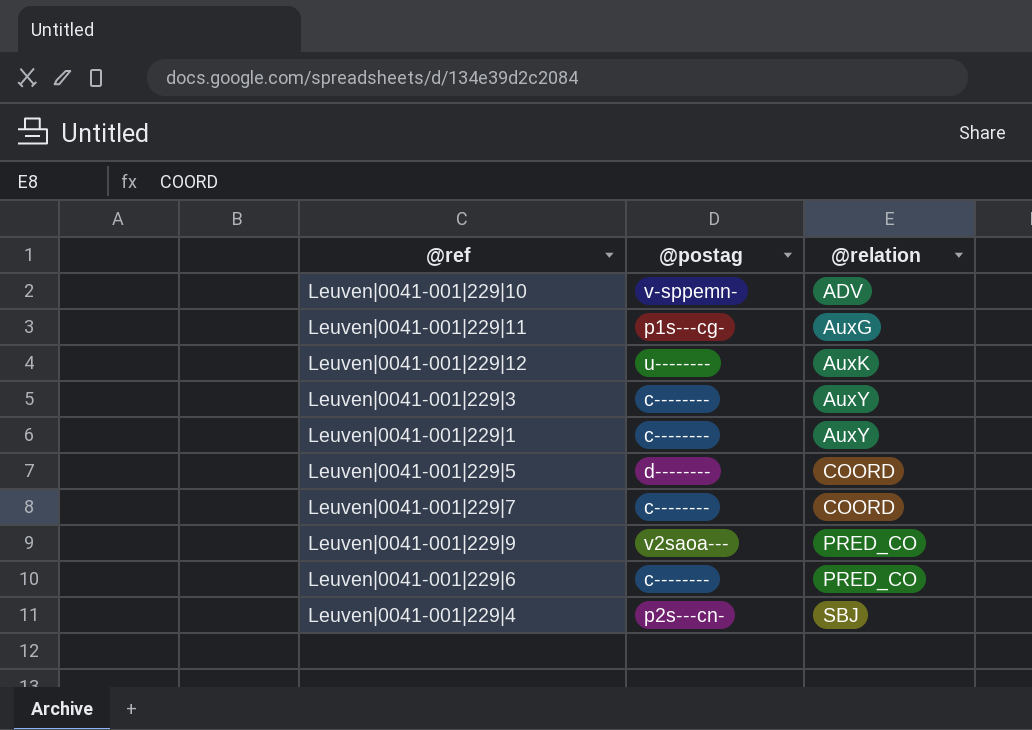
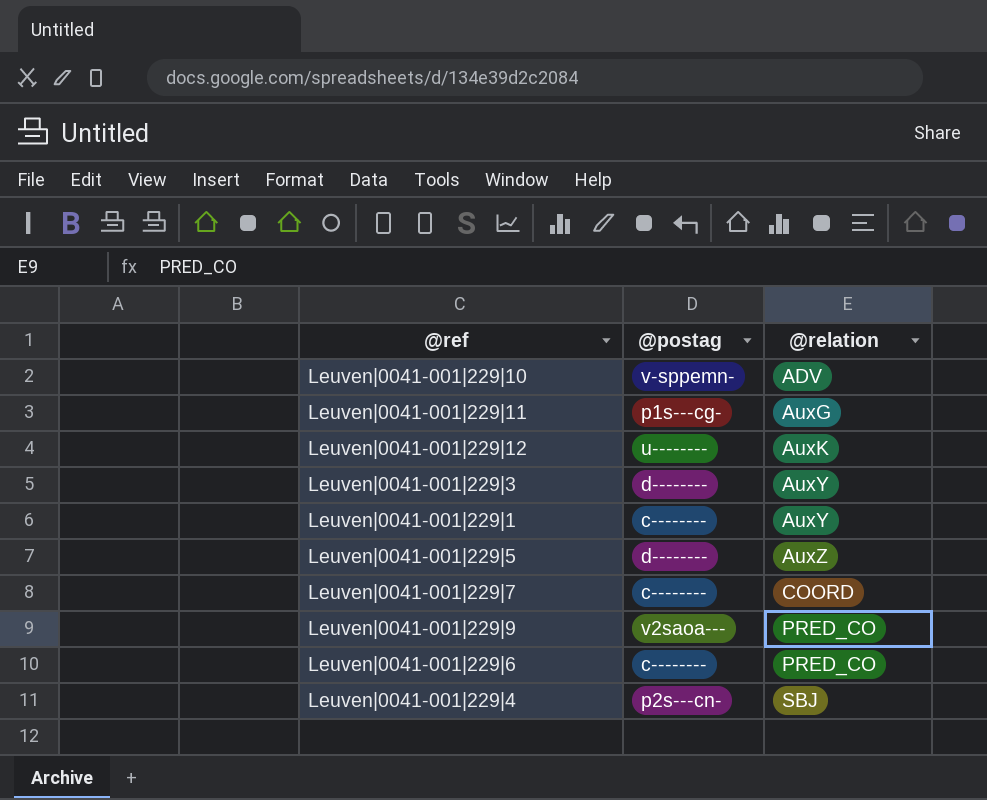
Leuven|0041-001|229|3 | @postag: c-------- -> d--------
Leuven|0041-001|229|5 | @relation: COORD -> AuxZ

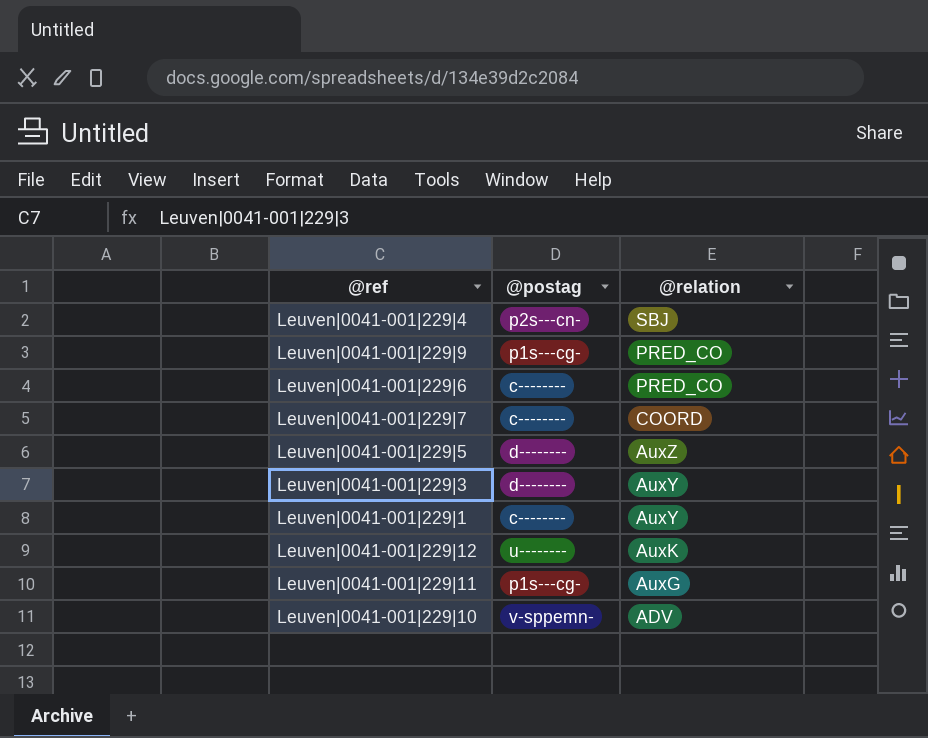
row order: @relation ascending -> @relation descending
Leuven|0041-001|229|9 | @postag: v2saoa--- -> p1s---cg-

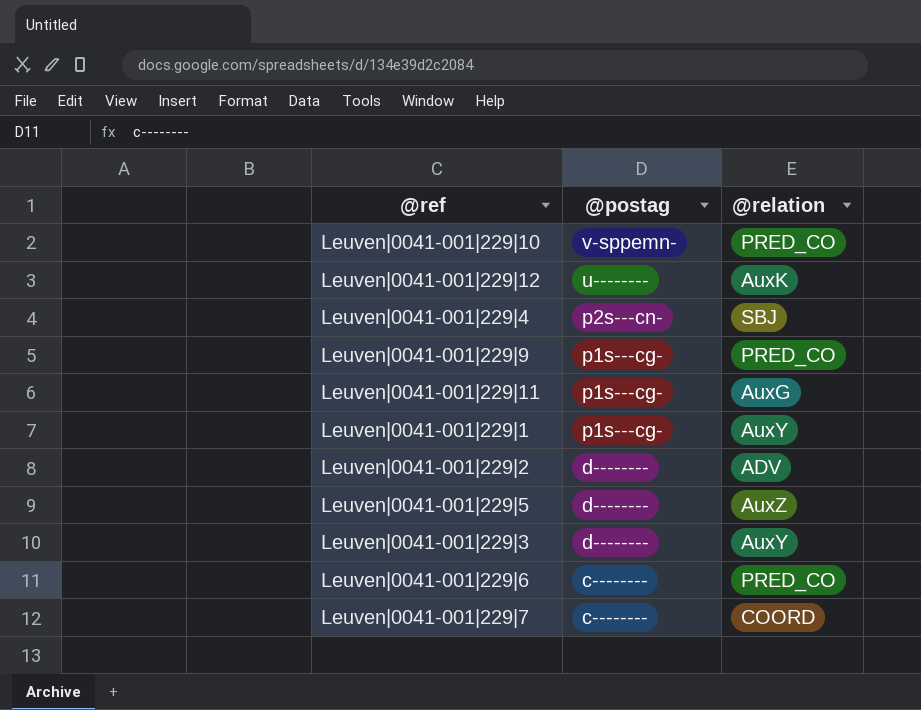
row order: @relation descending -> @postag descending
Leuven|0041-001|229|10 | @relation: ADV -> PRED_CO
Leuven|0041-001|229|1 | @postag: c-------- -> p1s---cg-
row Leuven|0041-001|229|2: none -> d-------- | ADV

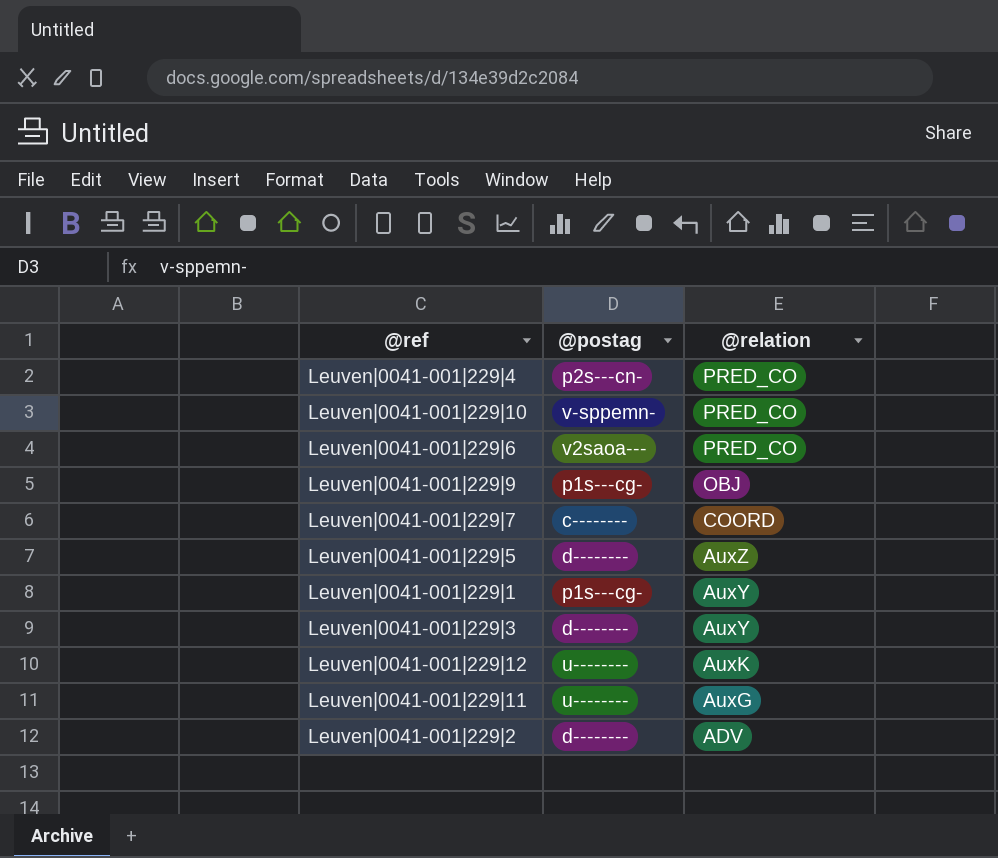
row order: @postag descending -> @relation descending
Leuven|0041-001|229|4 | @relation: SBJ -> PRED_CO
Leuven|0041-001|229|6 | @postag: c-------- -> v2saoa---
Leuven|0041-001|229|9 | @relation: PRED_CO -> OBJ
Leuven|0041-001|229|11 | @postag: p1s---cg- -> u--------

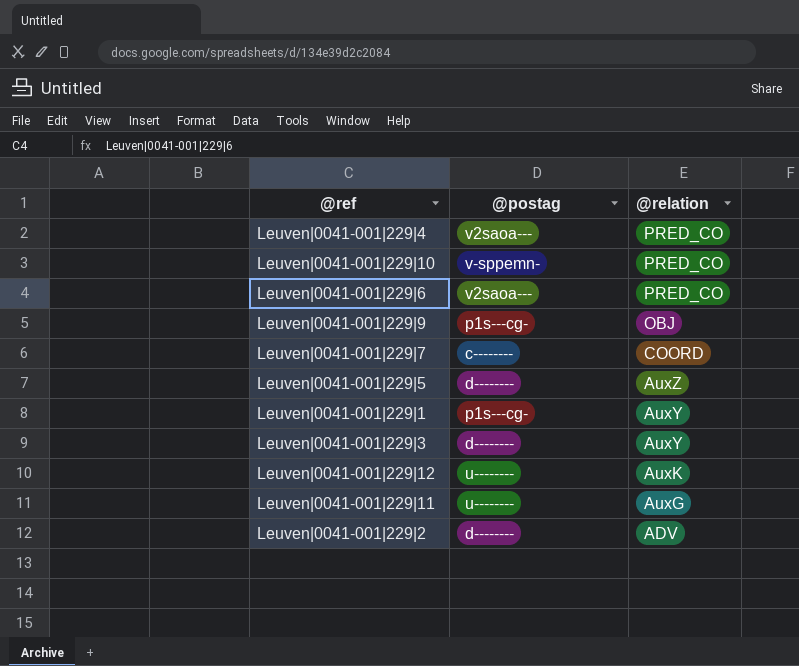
Leuven|0041-001|229|4 | @postag: p2s---cn- -> v2saoa---

